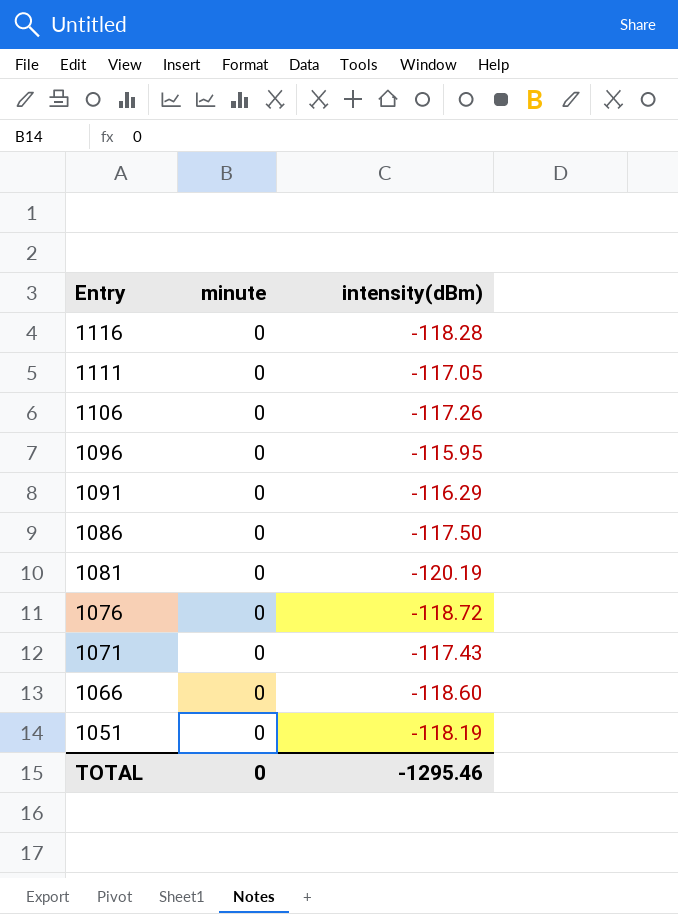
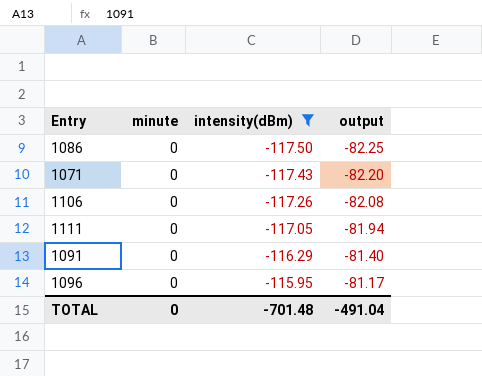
filter: none -> intensity(dBm) >= -117.50
row order: Entry descending -> intensity(dBm) ascending
column output | formula: none -> [intensity(dBm)] * 0.7
TOTAL | intensity(dBm): -1295.46 -> -701.48

